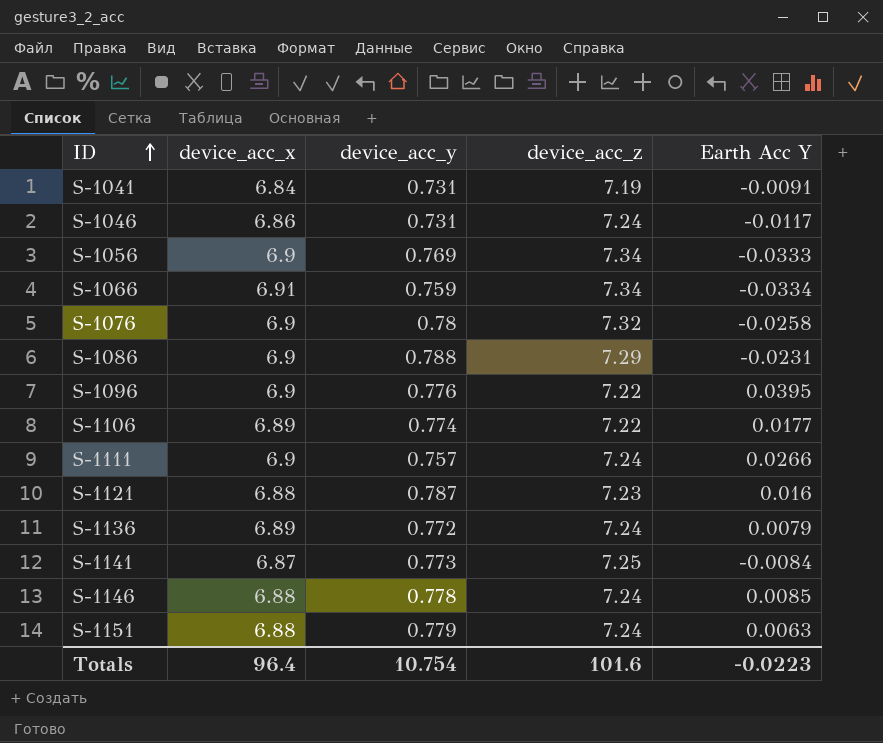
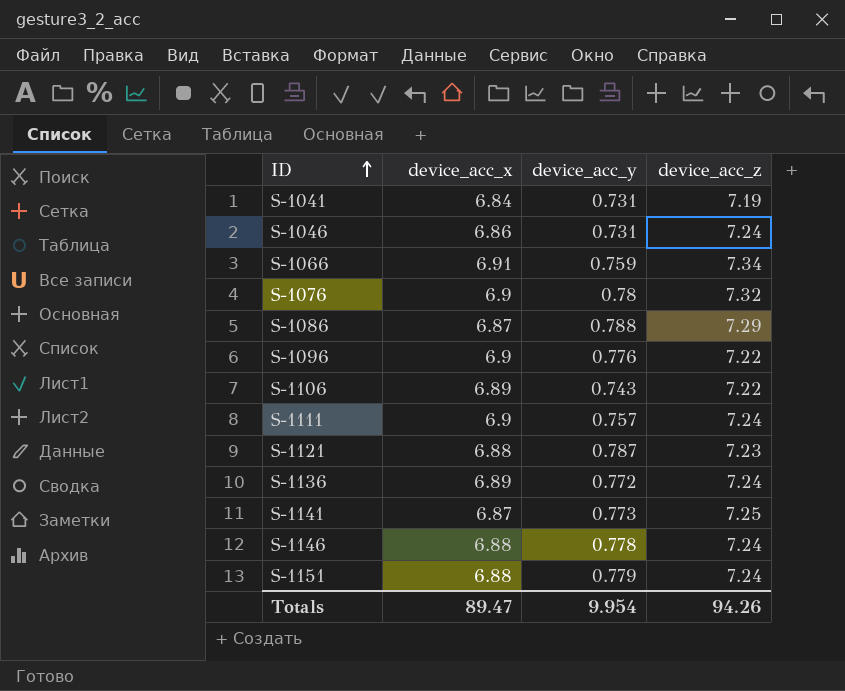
column Earth Acc Y | position: 5 -> none
row S-1056: 6.9 | 0.769 | 7.34 | -0.0333 -> none
S-1086 | device_acc_x: 6.9 -> 6.87
S-1106 | device_acc_y: 0.774 -> 0.743
Totals | device_acc_x: 96.4 -> 89.47
Totals | device_acc_y: 10.754 -> 9.954
Totals | device_acc_z: 101.6 -> 94.26

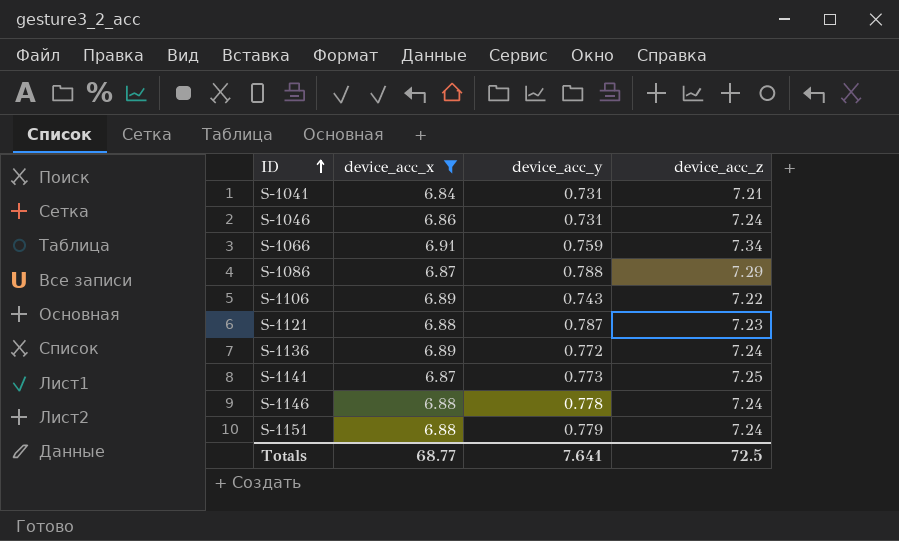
filter: none -> device_acc_x != 6.9
S-1041 | device_acc_z: 7.19 -> 7.21
Totals | device_acc_x: 89.47 -> 68.77
Totals | device_acc_y: 9.954 -> 7.641
Totals | device_acc_z: 94.26 -> 72.5

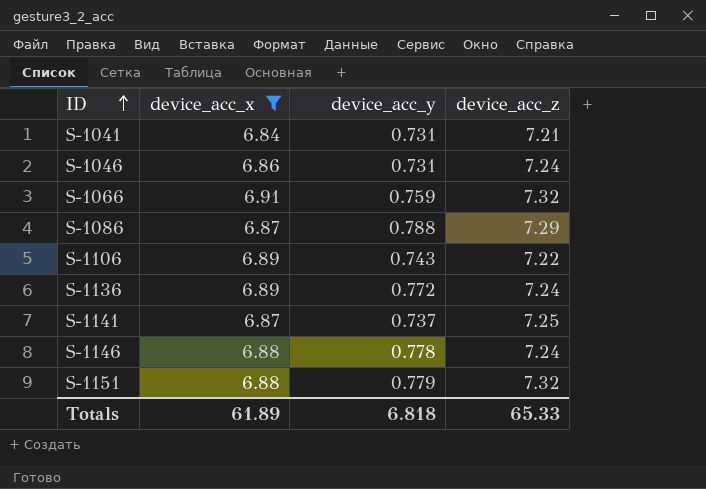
row S-1121: 6.88 | 0.787 | 7.23 -> none
S-1066 | device_acc_z: 7.34 -> 7.32
S-1141 | device_acc_y: 0.773 -> 0.737
S-1151 | device_acc_z: 7.24 -> 7.32
Totals | device_acc_x: 68.77 -> 61.89
Totals | device_acc_y: 7.641 -> 6.818
Totals | device_acc_z: 72.5 -> 65.33

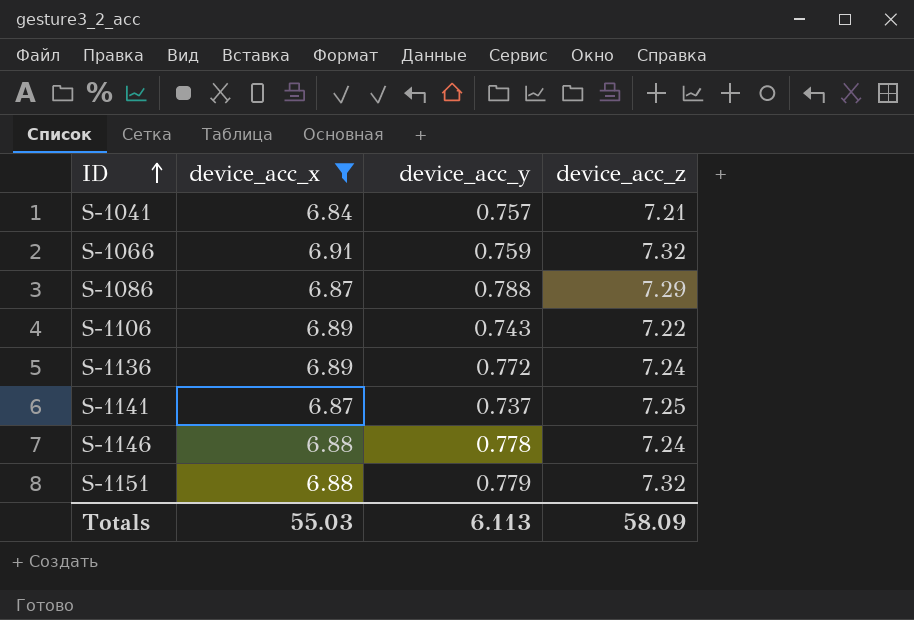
row S-1046: 6.86 | 0.731 | 7.24 -> none
S-1041 | device_acc_y: 0.731 -> 0.757
Totals | device_acc_x: 61.89 -> 55.03
Totals | device_acc_y: 6.818 -> 6.113
Totals | device_acc_z: 65.33 -> 58.09

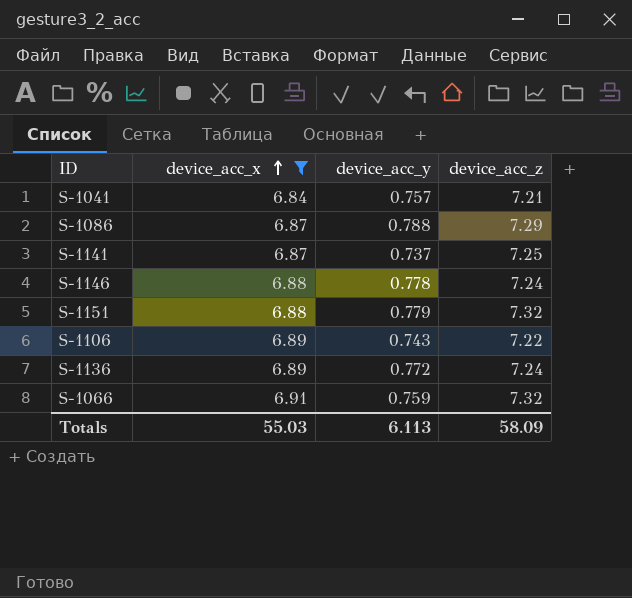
row order: ID ascending -> device_acc_x ascending

